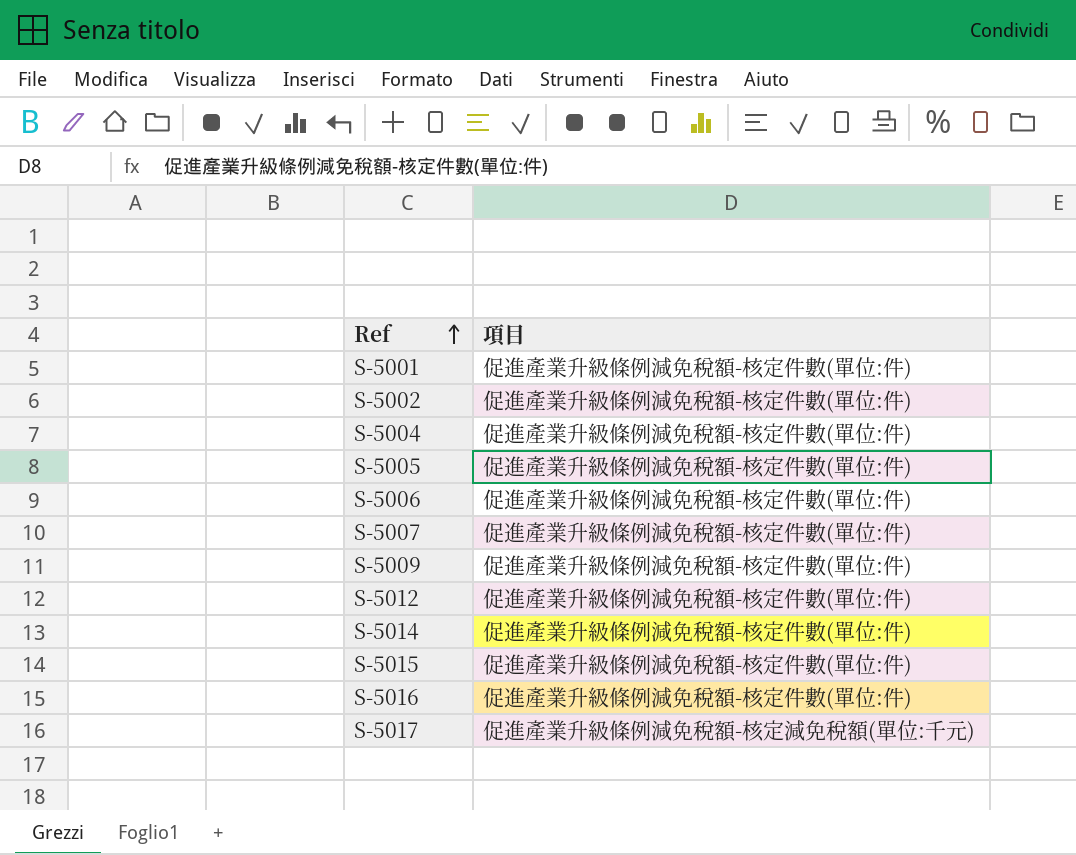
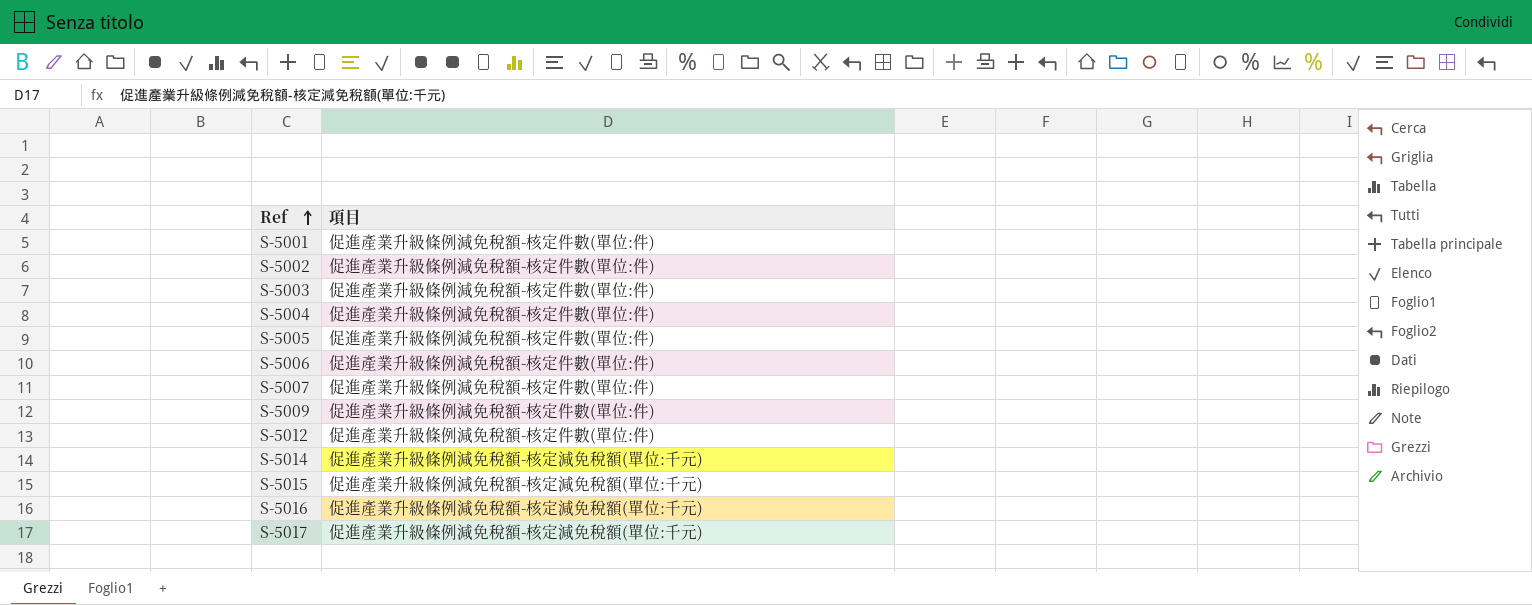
row S-5003: none -> 促進產業升級條例減免稅額-核定件數(單位:件)
S-5014 | 項目: 促進產業升級條例減免稅額-核定件數(單位:件) -> 促進產業升級條例減免稅額-核定減免稅額(單位:千元)
S-5015 | 項目: 促進產業升級條例減免稅額-核定件數(單位:件) -> 促進產業升級條例減免稅額-核定減免稅額(單位:千元)
S-5016 | 項目: 促進產業升級條例減免稅額-核定件數(單位:件) -> 促進產業升級條例減免稅額-核定減免稅額(單位:千元)

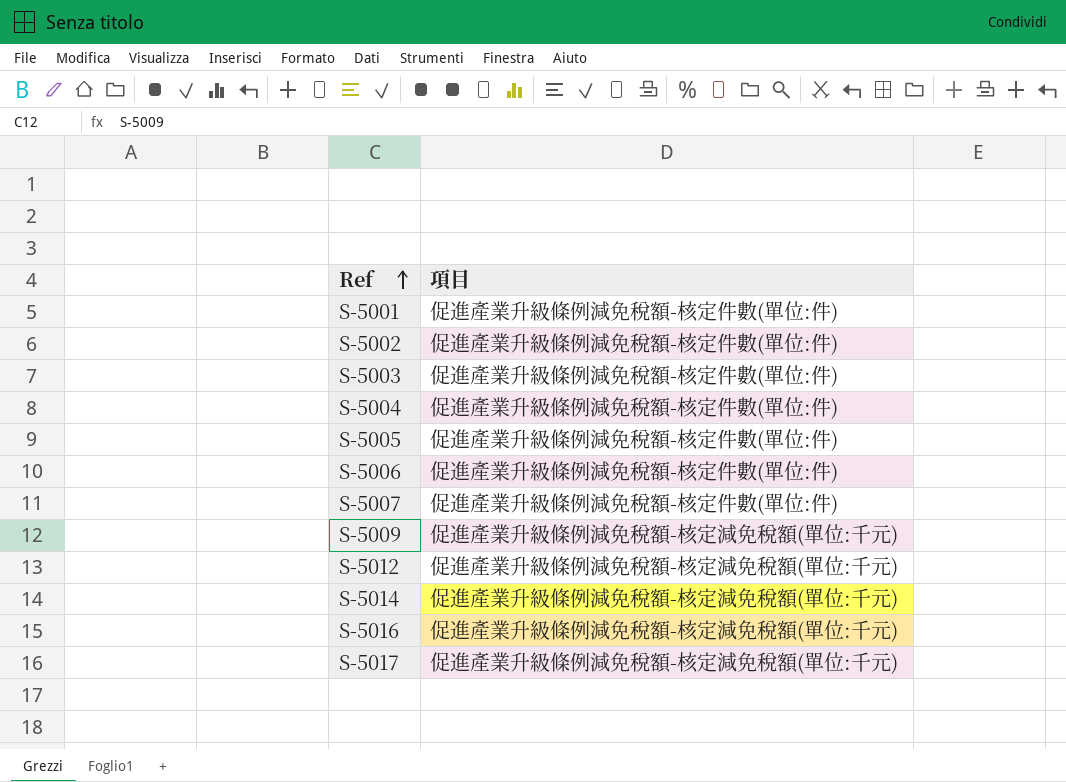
row S-5015: 促進產業升級條例減免稅額-核定減免稅額(單位:千元) -> none
S-5009 | 項目: 促進產業升級條例減免稅額-核定件數(單位:件) -> 促進產業升級條例減免稅額-核定減免稅額(單位:千元)
S-5012 | 項目: 促進產業升級條例減免稅額-核定件數(單位:件) -> 促進產業升級條例減免稅額-核定減免稅額(單位:千元)

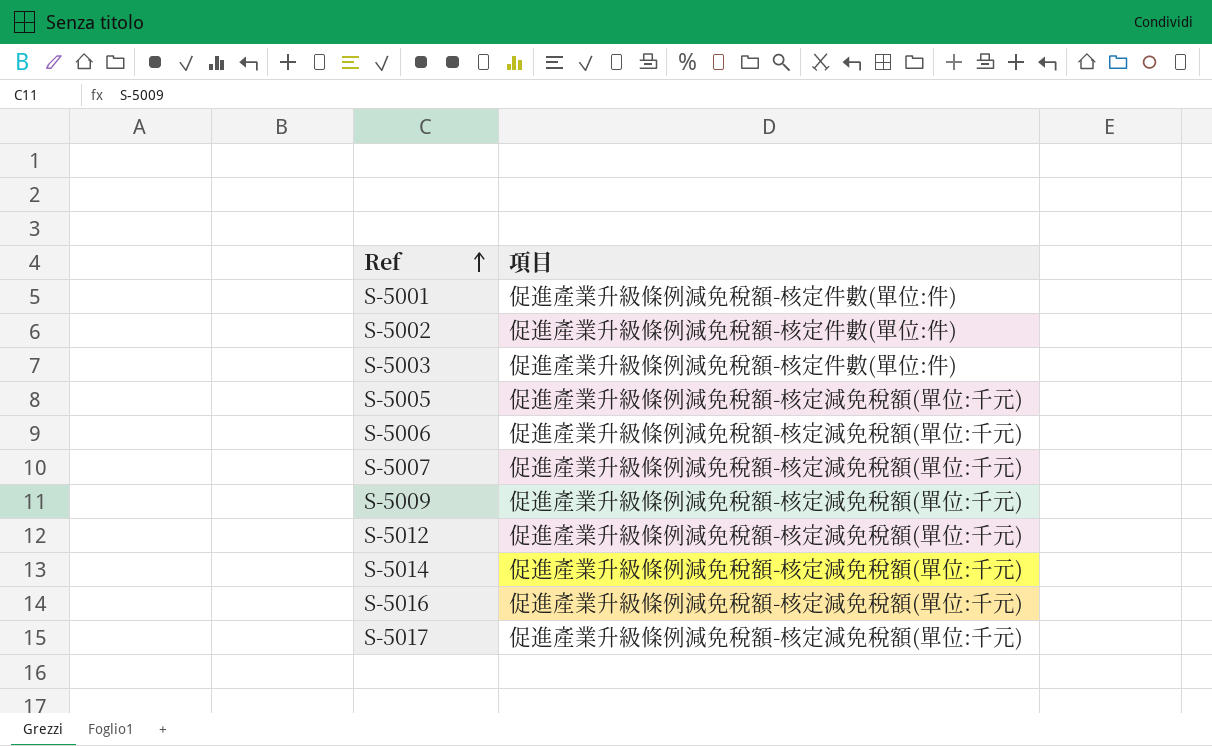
row S-5004: 促進產業升級條例減免稅額-核定件數(單位:件) -> none
S-5005 | 項目: 促進產業升級條例減免稅額-核定件數(單位:件) -> 促進產業升級條例減免稅額-核定減免稅額(單位:千元)
S-5006 | 項目: 促進產業升級條例減免稅額-核定件數(單位:件) -> 促進產業升級條例減免稅額-核定減免稅額(單位:千元)
S-5007 | 項目: 促進產業升級條例減免稅額-核定件數(單位:件) -> 促進產業升級條例減免稅額-核定減免稅額(單位:千元)

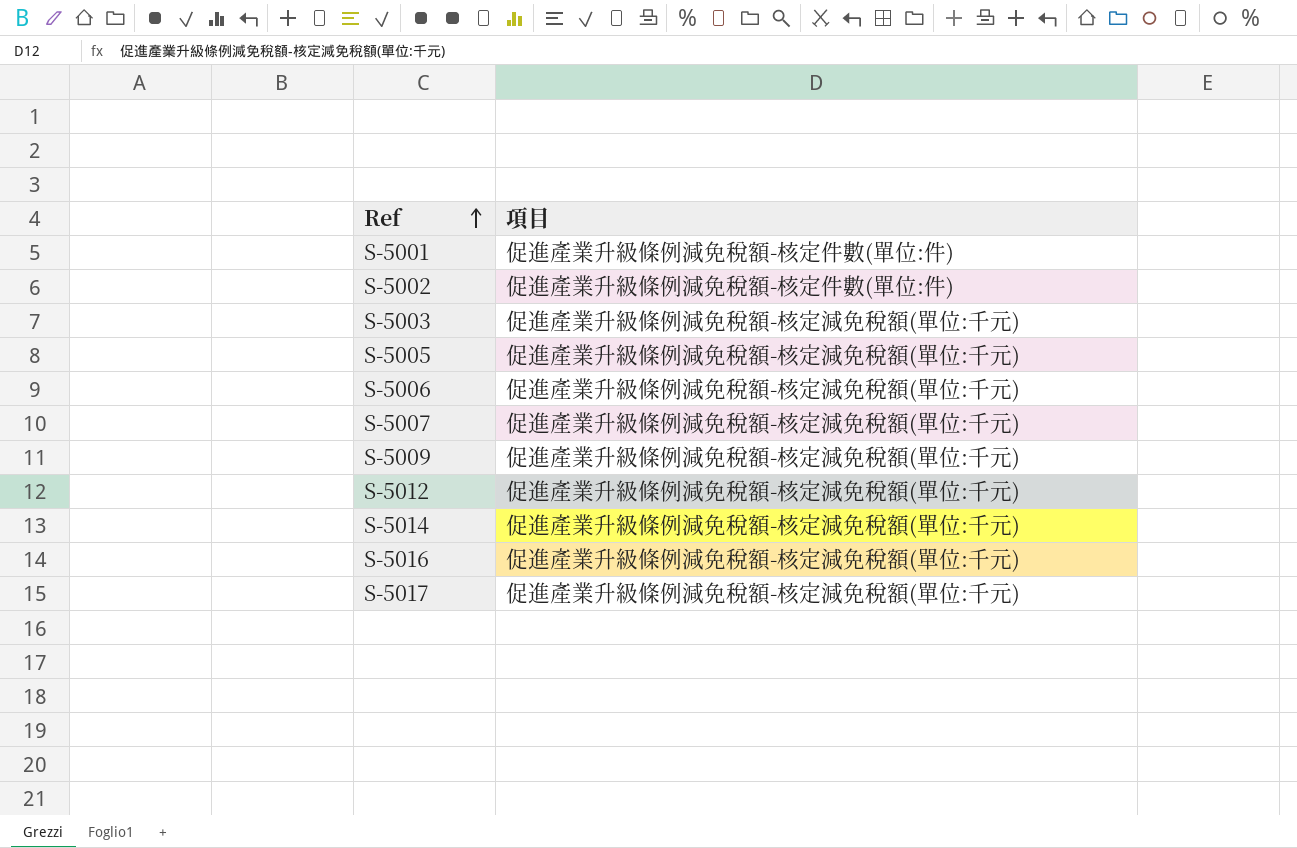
S-5003 | 項目: 促進產業升級條例減免稅額-核定件數(單位:件) -> 促進產業升級條例減免稅額-核定減免稅額(單位:千元)

